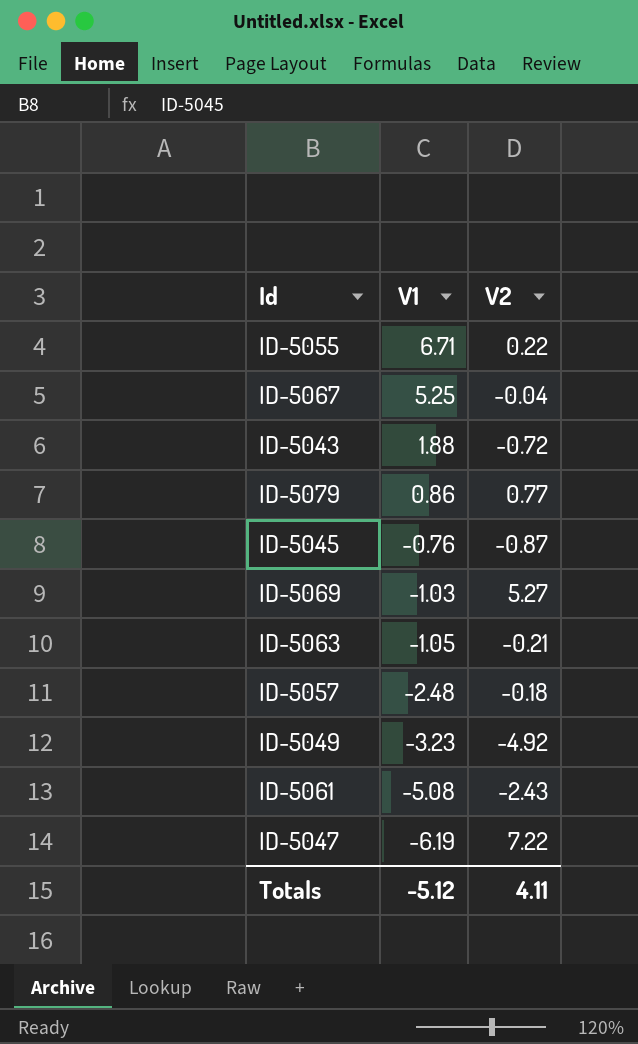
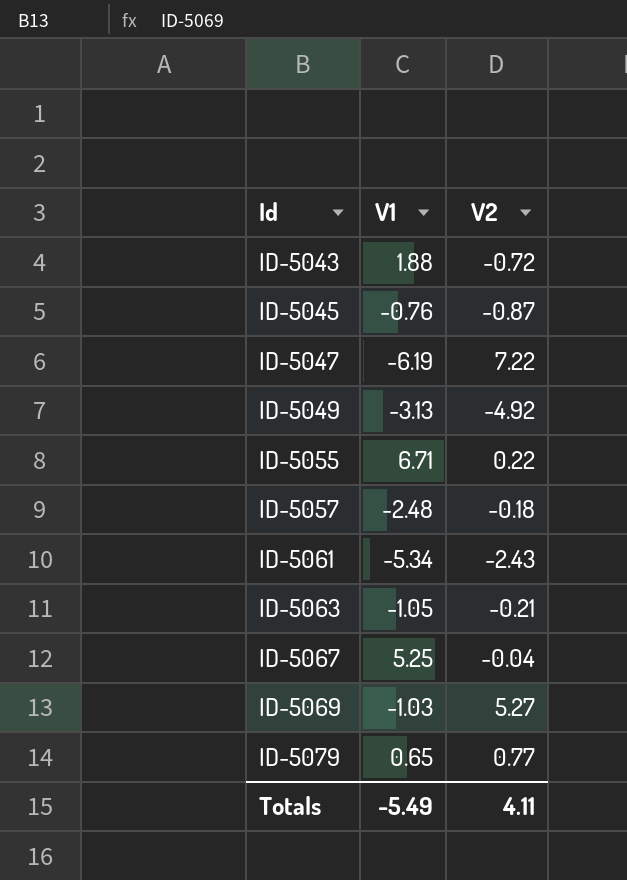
row order: V1 descending -> Id ascending
ID-5049 | V1: -3.23 -> -3.13
ID-5061 | V1: -5.08 -> -5.34
ID-5079 | V1: 0.86 -> 0.65
Totals | V1: -5.12 -> -5.49

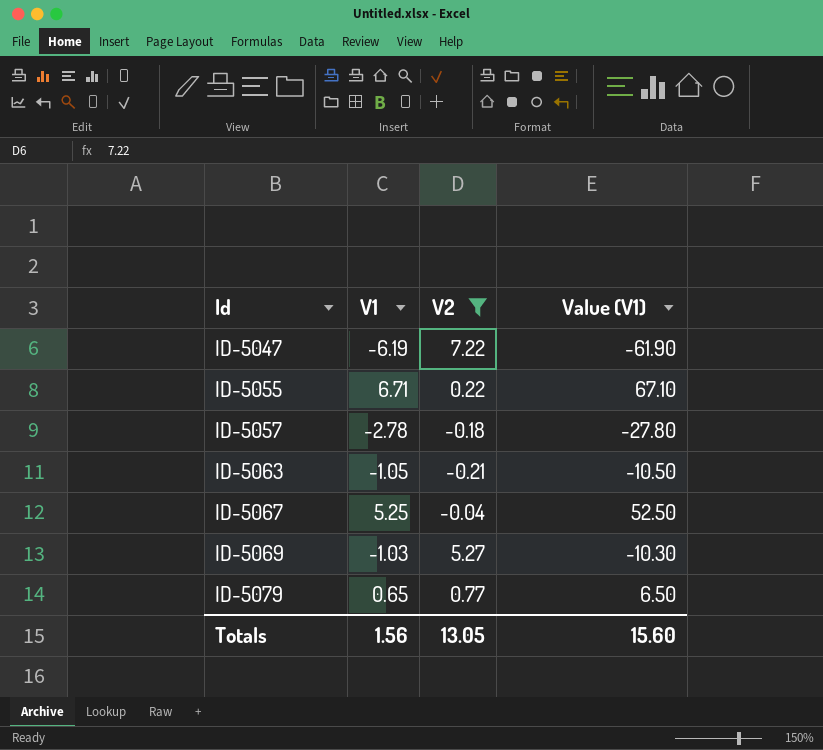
filter: none -> V2 >= -0.21
column Value (V1) | formula: none -> [V1] * 10
ID-5057 | V1: -2.48 -> -2.78
Totals | V1: -5.49 -> 1.56
Totals | V2: 4.11 -> 13.05

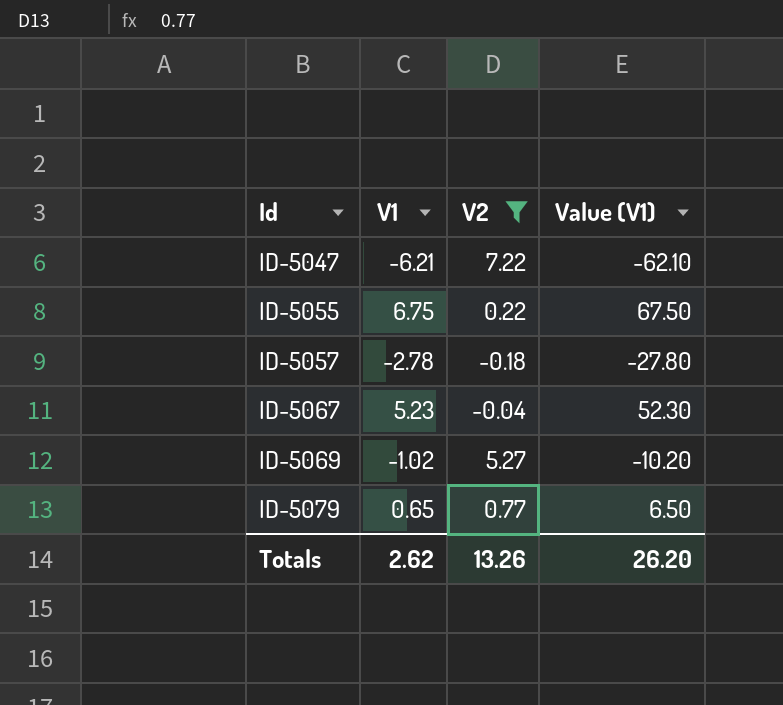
row ID-5063: -1.05 | -0.21 | -10.50 -> none
ID-5047 | V1: -6.19 -> -6.21
ID-5047 | Value (V1): -61.90 -> -62.10
ID-5055 | V1: 6.71 -> 6.75
ID-5055 | Value (V1): 67.10 -> 67.50
ID-5067 | V1: 5.25 -> 5.23
ID-5067 | Value (V1): 52.50 -> 52.30
ID-5069 | V1: -1.03 -> -1.02
ID-5069 | Value (V1): -10.30 -> -10.20
Totals | V1: 1.56 -> 2.62
Totals | V2: 13.05 -> 13.26
Totals | Value (V1): 15.60 -> 26.20

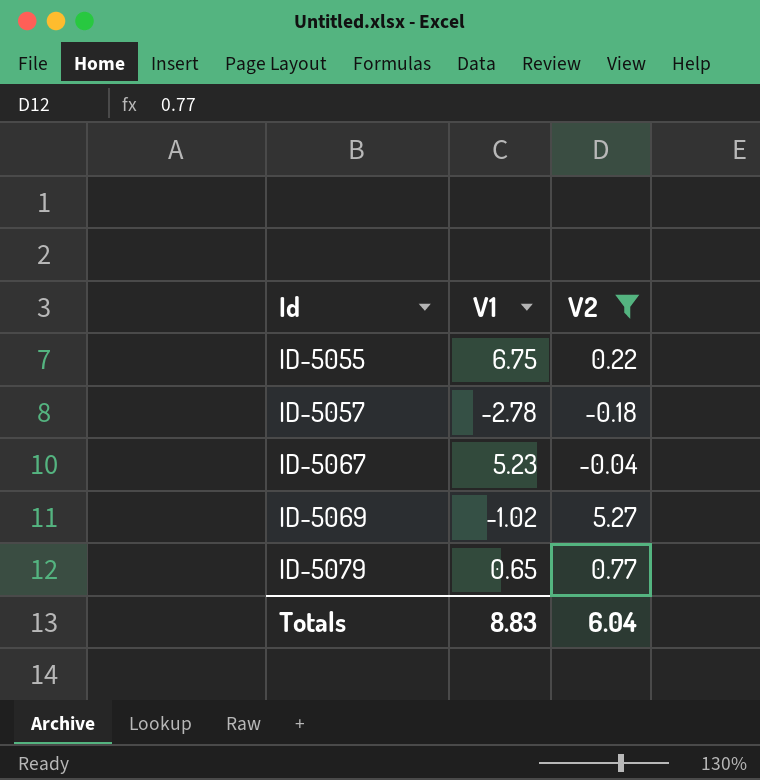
column Value (V1) | formula: [V1] * 10 -> none
row ID-5047: -6.21 | 7.22 | -62.10 -> none
Totals | V1: 2.62 -> 8.83
Totals | V2: 13.26 -> 6.04

